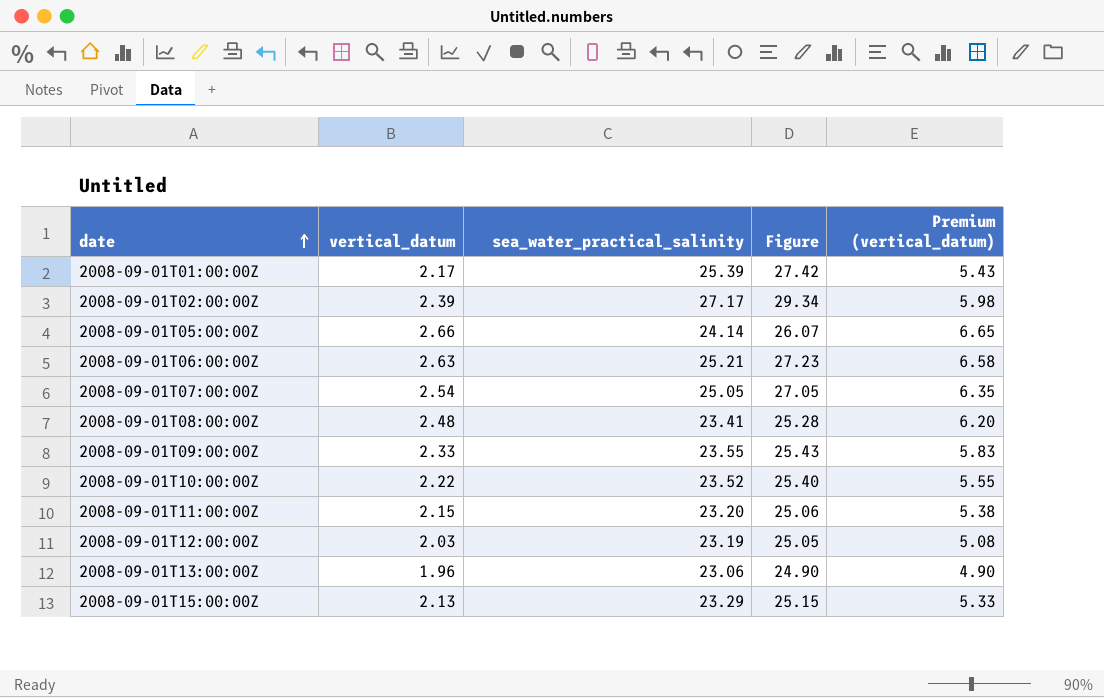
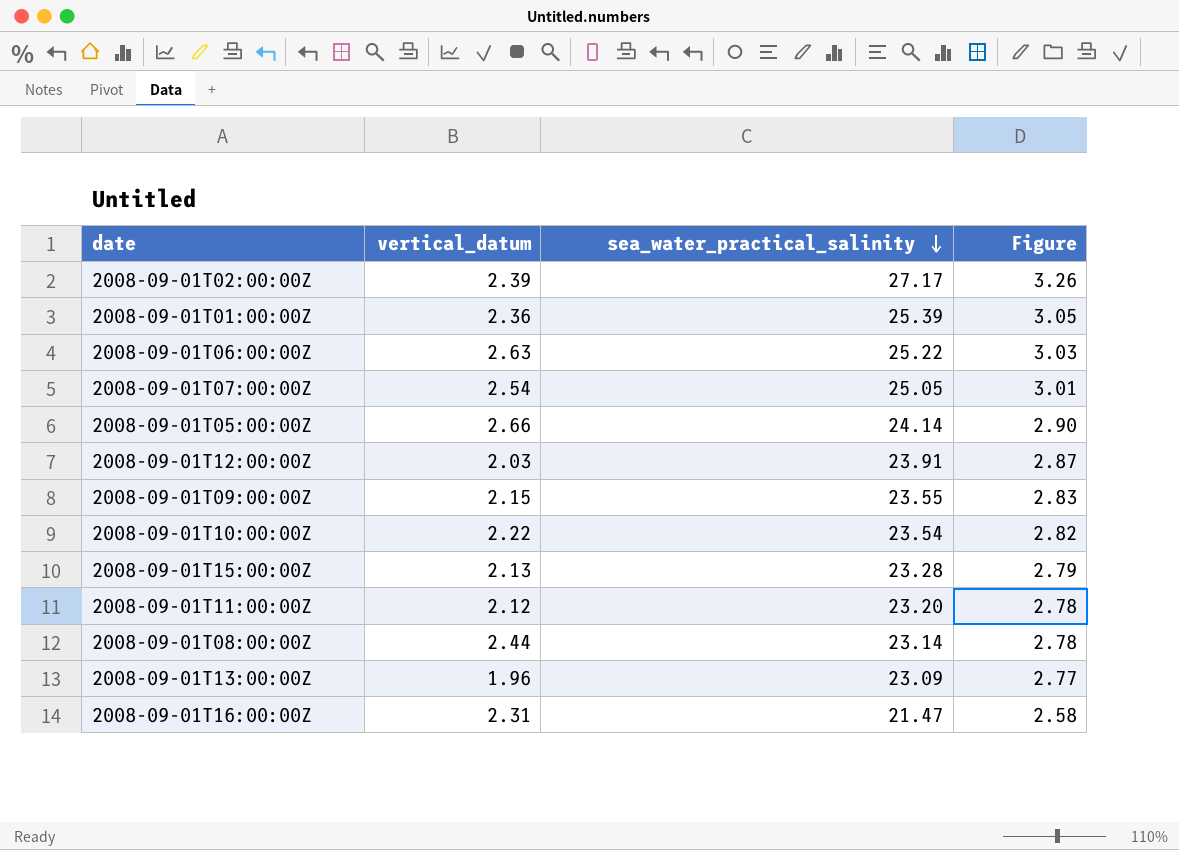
row order: date ascending -> sea_water_practical_salinity descending
column Premium (vertical_datum) | formula: [vertical_datum] * 2.5 -> none
column Figure | formula: [sea_water_practical_salinity] * 1.08 -> [sea_water_practical_salinity] * 0.12
2008-09-01T01:00:00Z | vertical_datum: 2.17 -> 2.36
2008-09-01T06:00:00Z | sea_water_practical_salinity: 25.21 -> 25.22
2008-09-01T12:00:00Z | sea_water_practical_salinity: 23.19 -> 23.91
2008-09-01T09:00:00Z | vertical_datum: 2.33 -> 2.15
2008-09-01T10:00:00Z | sea_water_practical_salinity: 23.52 -> 23.54
2008-09-01T15:00:00Z | sea_water_practical_salinity: 23.29 -> 23.28
2008-09-01T11:00:00Z | vertical_datum: 2.15 -> 2.12
2008-09-01T08:00:00Z | vertical_datum: 2.48 -> 2.44
2008-09-01T08:00:00Z | sea_water_practical_salinity: 23.41 -> 23.14
2008-09-01T13:00:00Z | sea_water_practical_salinity: 23.06 -> 23.09
row 2008-09-01T16:00:00Z: none -> 2.31 | 21.47 | 2.58

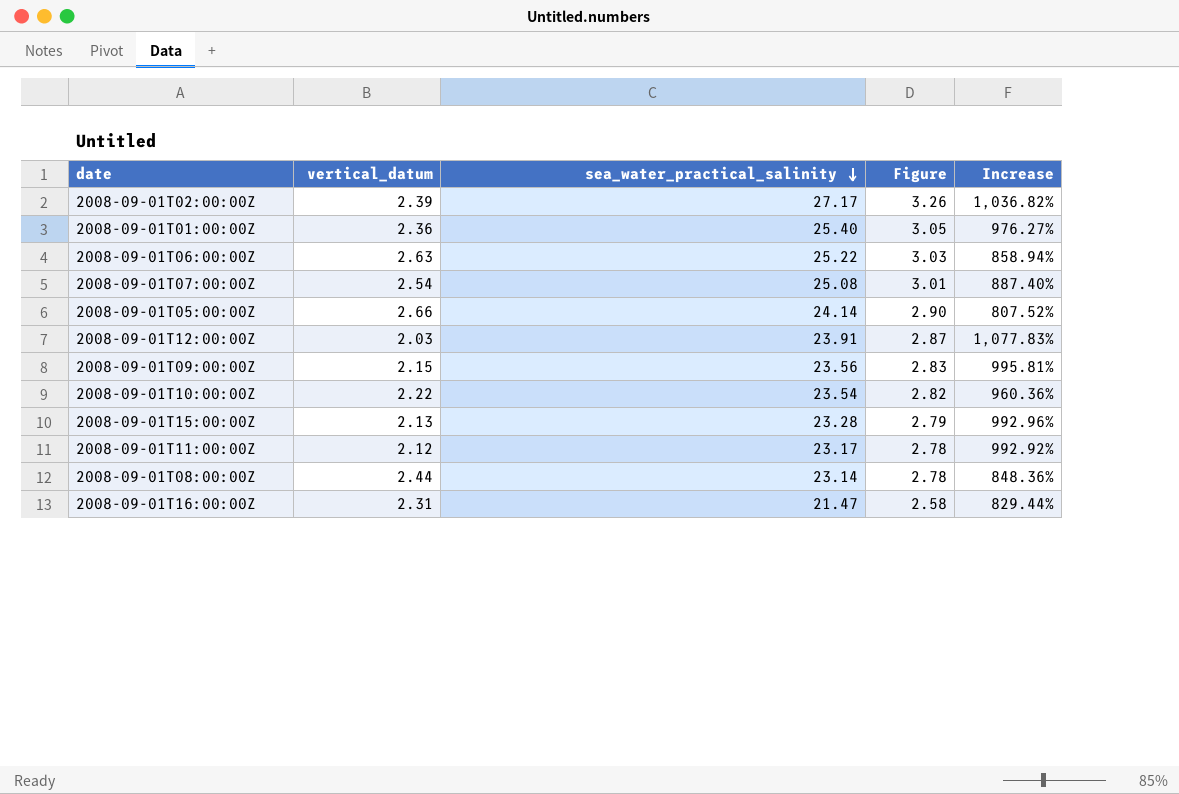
column Increase | formula: none -> ([sea_water_practical_salinity] - [vertical_datum]) / [vertical_datum]
row 2008-09-01T13:00:00Z: 1.96 | 23.09 | 2.77 -> none
2008-09-01T01:00:00Z | sea_water_practical_salinity: 25.39 -> 25.40
2008-09-01T07:00:00Z | sea_water_practical_salinity: 25.05 -> 25.08
2008-09-01T09:00:00Z | sea_water_practical_salinity: 23.55 -> 23.56
2008-09-01T11:00:00Z | sea_water_practical_salinity: 23.20 -> 23.17

